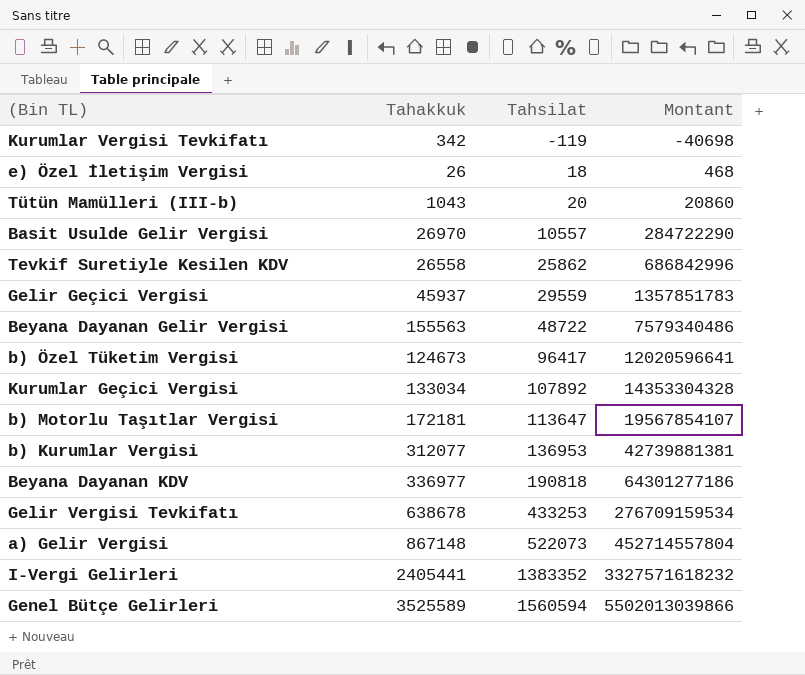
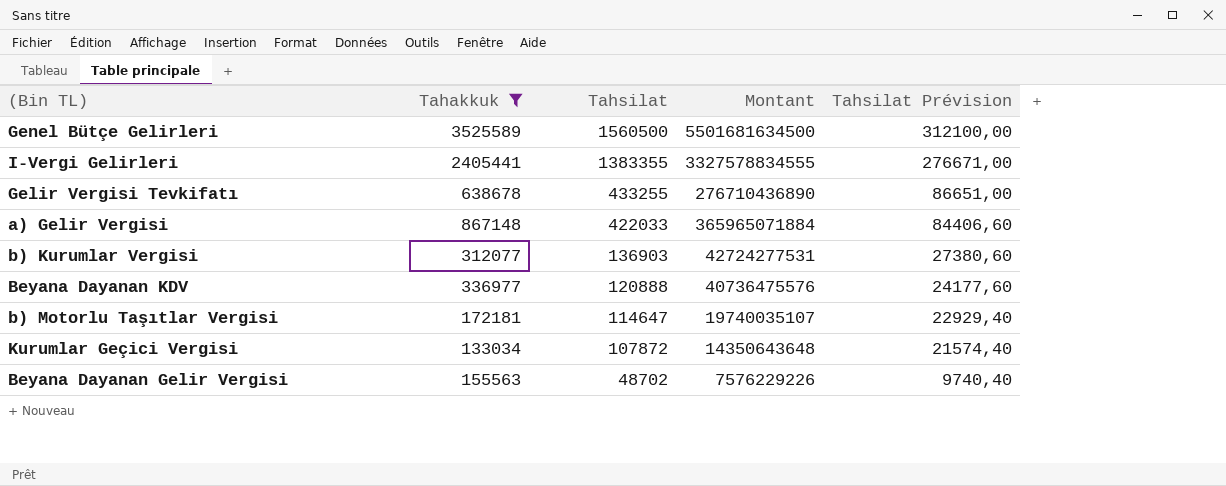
filter: none -> Tahakkuk >= 133034
row order: Tahsilat ascending -> Tahsilat descending
column Tahsilat Prévision | formula: none -> [Tahsilat] * 0,2
Genel Bütçe Gelirleri | Tahsilat: 1560594 -> 1560500
Genel Bütçe Gelirleri | Montant: 5502013039866 -> 5501681634500
I-Vergi Gelirleri | Tahsilat: 1383352 -> 1383355
I-Vergi Gelirleri | Montant: 3327571618232 -> 3327578834555
Gelir Vergisi Tevkifatı | Tahsilat: 433253 -> 433255
Gelir Vergisi Tevkifatı | Montant: 276709159534 -> 276710436890
a) Gelir Vergisi | Tahsilat: 522073 -> 422033
a) Gelir Vergisi | Montant: 452714557804 -> 365965071884
b) Kurumlar Vergisi | Tahsilat: 136953 -> 136903
b) Kurumlar Vergisi | Montant: 42739881381 -> 42724277531
Beyana Dayanan KDV | Tahsilat: 190818 -> 120888
Beyana Dayanan KDV | Montant: 64301277186 -> 40736475576
b) Motorlu Taşıtlar Vergisi | Tahsilat: 113647 -> 114647
b) Motorlu Taşıtlar Vergisi | Montant: 19567854107 -> 19740035107
Kurumlar Geçici Vergisi | Tahsilat: 107892 -> 107872
Kurumlar Geçici Vergisi | Montant: 14353304328 -> 14350643648
Beyana Dayanan Gelir Vergisi | Tahsilat: 48722 -> 48702
Beyana Dayanan Gelir Vergisi | Montant: 7579340486 -> 7576229226

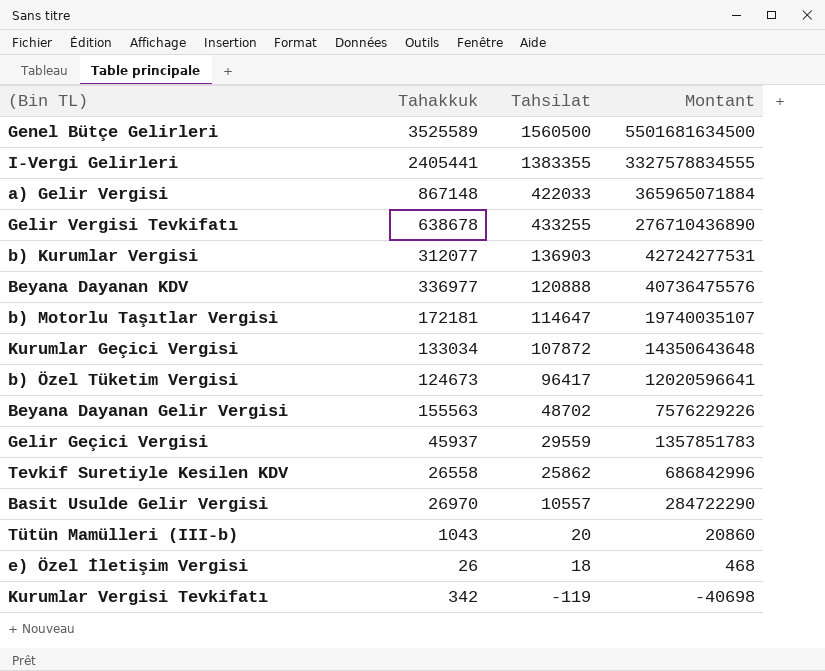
filter: Tahakkuk >= 133034 -> none
row order: Tahsilat descending -> Montant descending
column Tahsilat Prévision | formula: [Tahsilat] * 0,2 -> none

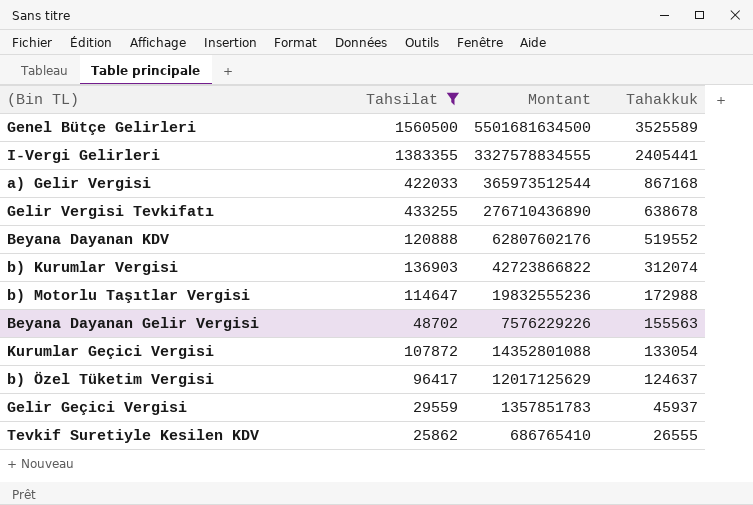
filter: none -> Tahsilat >= 25862
row order: Montant descending -> Tahakkuk descending
column Tahakkuk | position: 2 -> 4
a) Gelir Vergisi | Montant: 365965071884 -> 365973512544
a) Gelir Vergisi | Tahakkuk: 867148 -> 867168
Beyana Dayanan KDV | Montant: 40736475576 -> 62807602176
Beyana Dayanan KDV | Tahakkuk: 336977 -> 519552
b) Kurumlar Vergisi | Montant: 42724277531 -> 42723866822
b) Kurumlar Vergisi | Tahakkuk: 312077 -> 312074
b) Motorlu Taşıtlar Vergisi | Montant: 19740035107 -> 19832555236
b) Motorlu Taşıtlar Vergisi | Tahakkuk: 172181 -> 172988
Kurumlar Geçici Vergisi | Montant: 14350643648 -> 14352801088
Kurumlar Geçici Vergisi | Tahakkuk: 133034 -> 133054
b) Özel Tüketim Vergisi | Montant: 12020596641 -> 12017125629
b) Özel Tüketim Vergisi | Tahakkuk: 124673 -> 124637
Tevkif Suretiyle Kesilen KDV | Montant: 686842996 -> 686765410
Tevkif Suretiyle Kesilen KDV | Tahakkuk: 26558 -> 26555

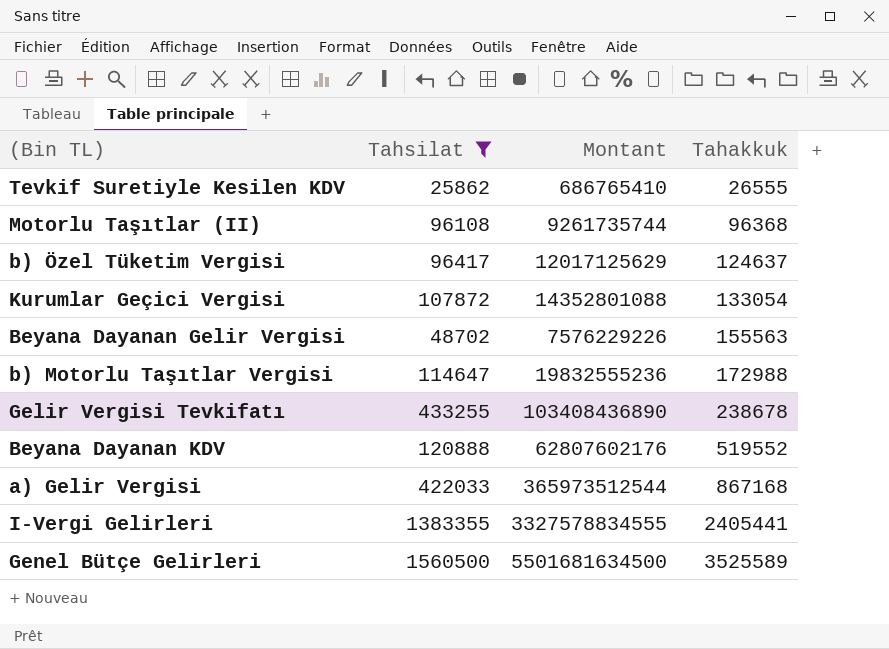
row order: Tahakkuk descending -> Tahakkuk ascending
row b) Kurumlar Vergisi: 136903 | 42723866822 | 312074 -> none
row Gelir Geçici Vergisi: 29559 | 1357851783 | 45937 -> none
row Motorlu Taşıtlar (II): none -> 96108 | 9261735744 | 96368
Gelir Vergisi Tevkifatı | Montant: 276710436890 -> 103408436890
Gelir Vergisi Tevkifatı | Tahakkuk: 638678 -> 238678

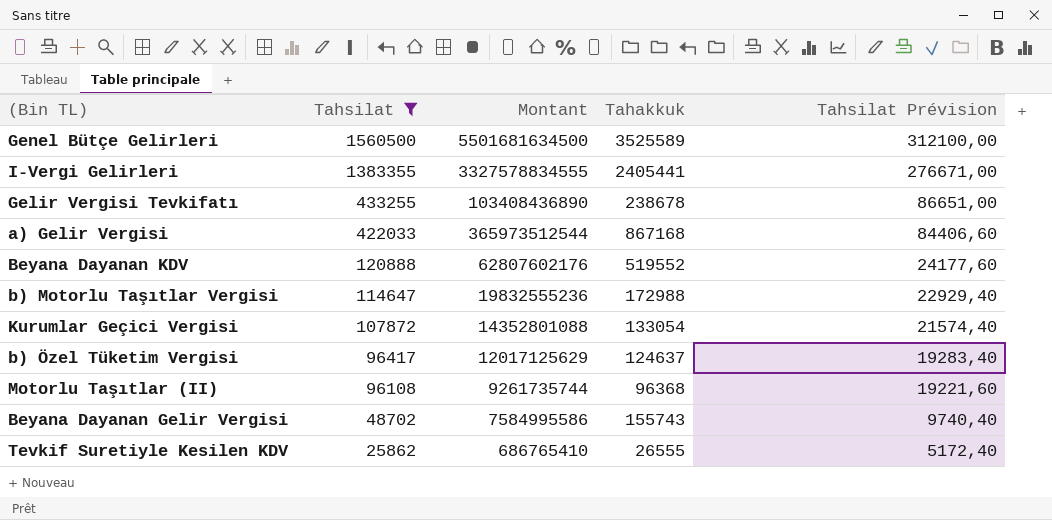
row order: Tahakkuk ascending -> Tahsilat descending
column Tahsilat Prévision | formula: none -> [Tahsilat] * 0,2
Beyana Dayanan Gelir Vergisi | Montant: 7576229226 -> 7584995586
Beyana Dayanan Gelir Vergisi | Tahakkuk: 155563 -> 155743

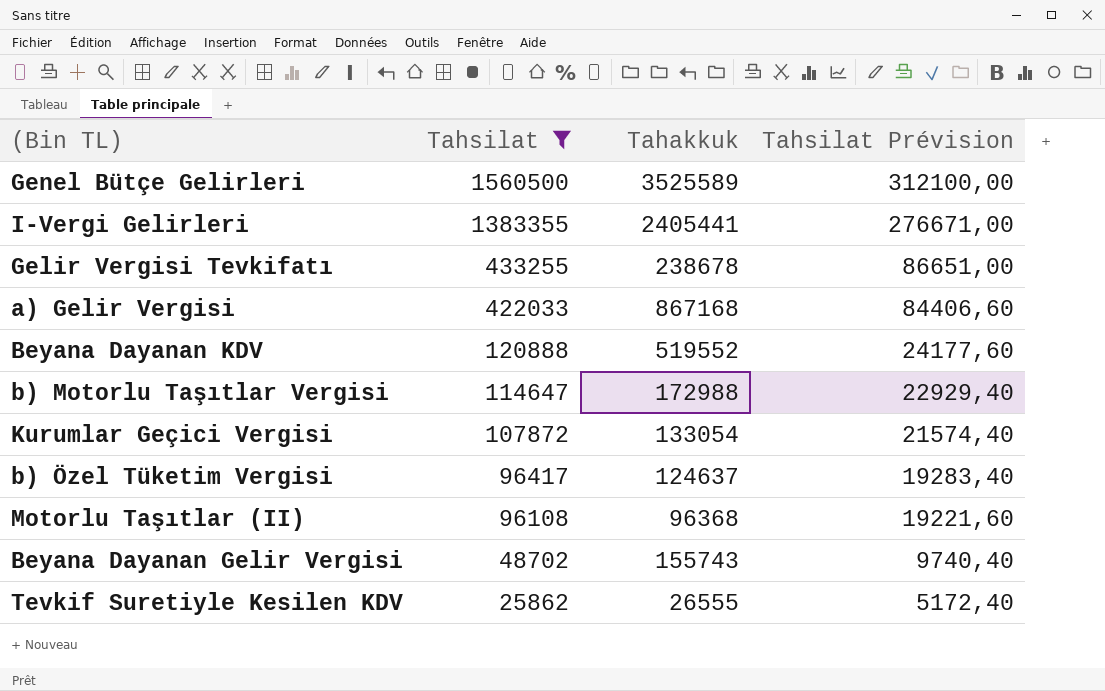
column Montant | formula: [Tahsilat] * [Tahakkuk] -> none

